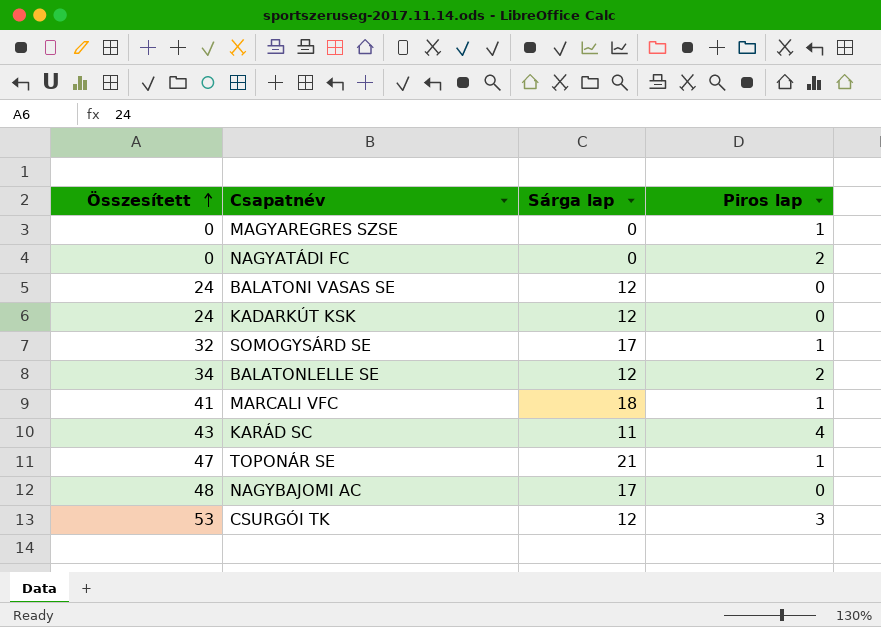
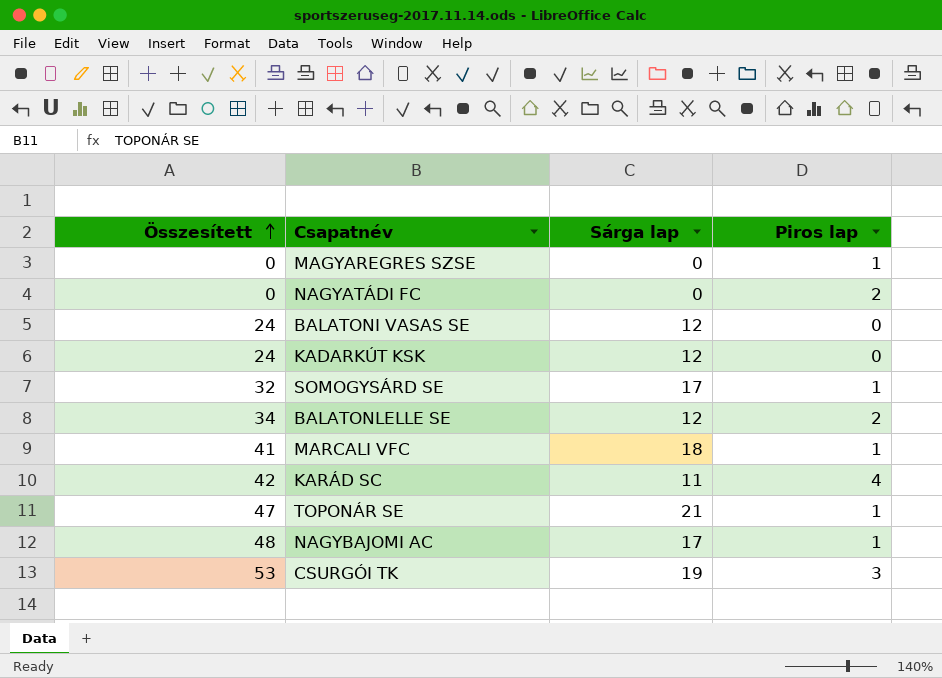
KARÁD SC | Összesített: 43 -> 42
NAGYBAJOMI AC | Piros lap: 0 -> 1
CSURGÓI TK | Sárga lap: 12 -> 19

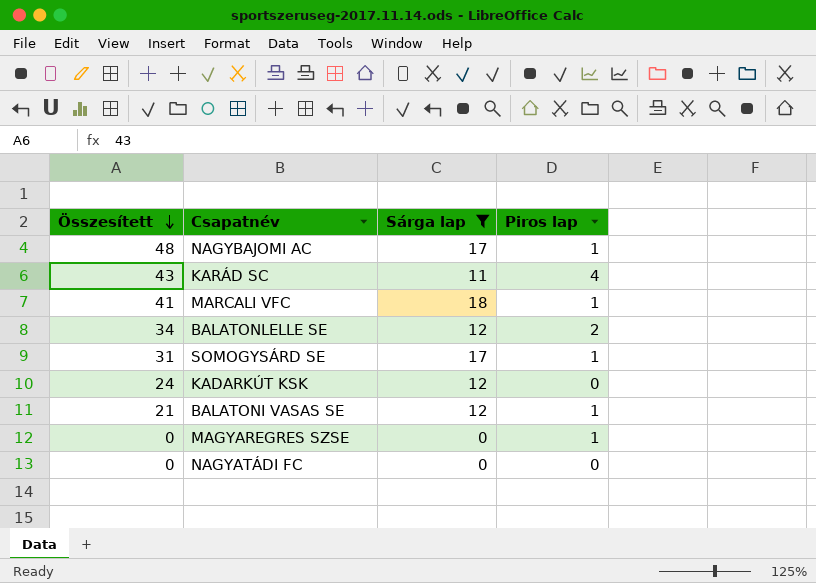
filter: none -> Sárga lap <= 18
row order: Összesített ascending -> Összesített descending
KARÁD SC | Összesített: 42 -> 43
SOMOGYSÁRD SE | Összesített: 32 -> 31
BALATONI VASAS SE | Összesített: 24 -> 21
BALATONI VASAS SE | Piros lap: 0 -> 1
NAGYATÁDI FC | Piros lap: 2 -> 0

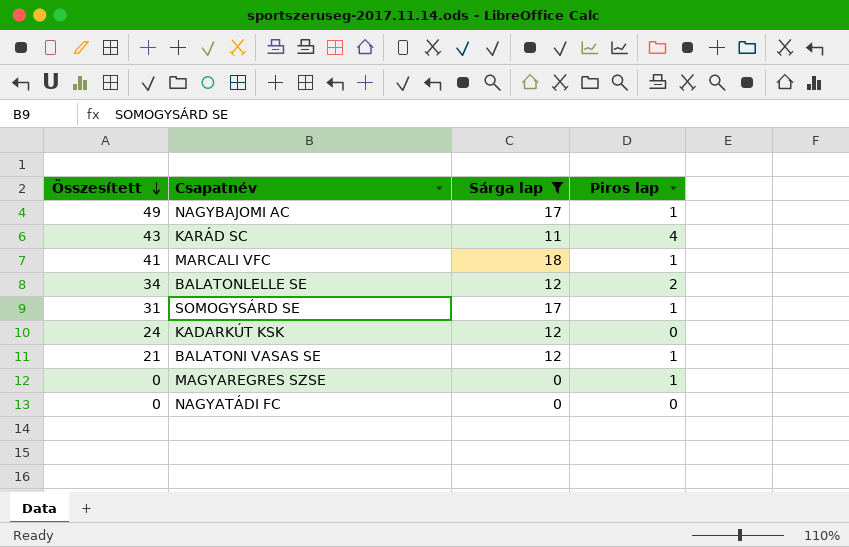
NAGYBAJOMI AC | Összesített: 48 -> 49

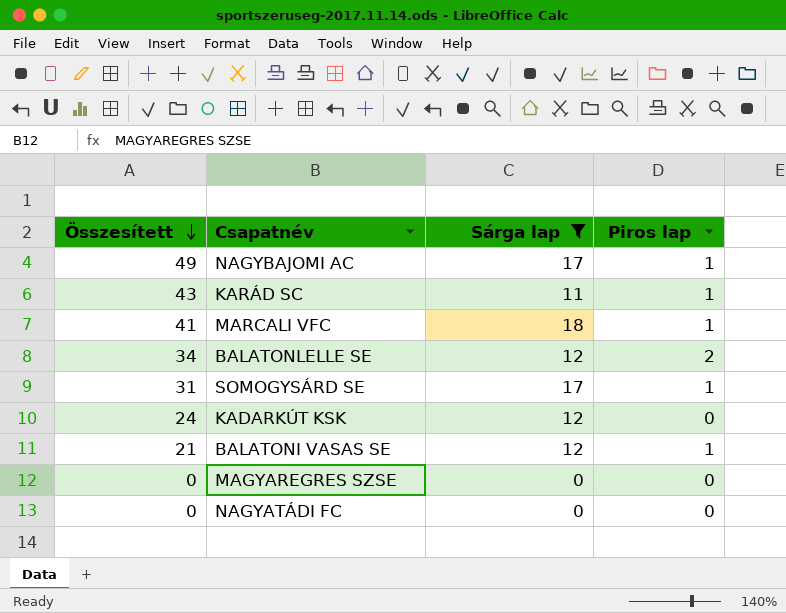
KARÁD SC | Piros lap: 4 -> 1
MAGYAREGRES SZSE | Piros lap: 1 -> 0

